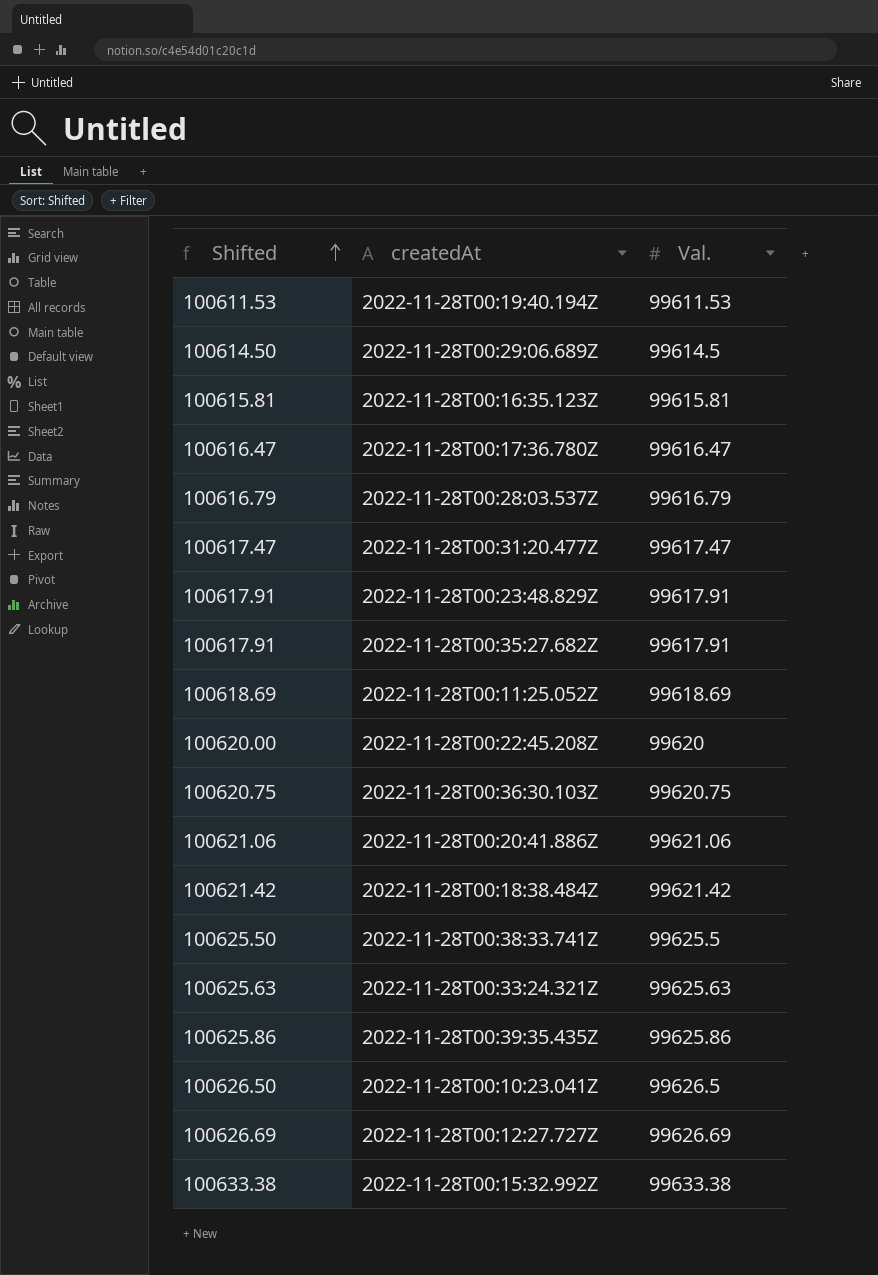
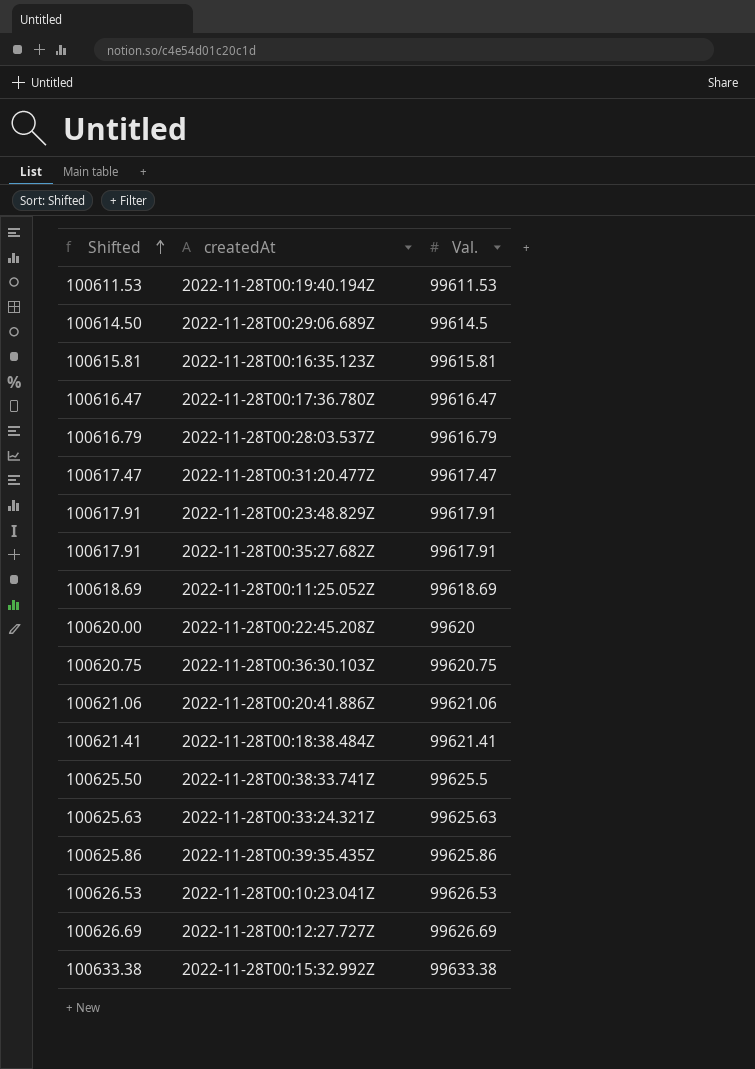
2022-11-28T00:18:38.484Z | Shifted: 100621.42 -> 100621.41
2022-11-28T00:18:38.484Z | Val.: 99621.42 -> 99621.41
2022-11-28T00:10:23.041Z | Shifted: 100626.50 -> 100626.53
2022-11-28T00:10:23.041Z | Val.: 99626.5 -> 99626.53

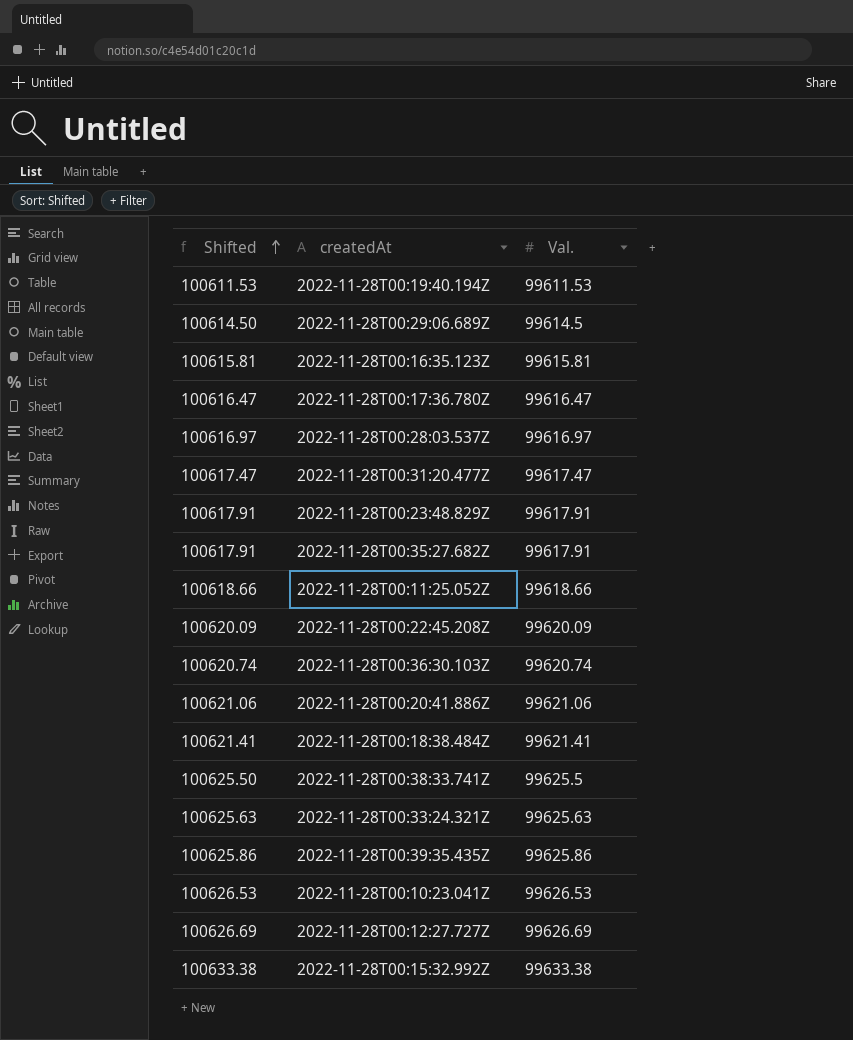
2022-11-28T00:28:03.537Z | Shifted: 100616.79 -> 100616.97
2022-11-28T00:28:03.537Z | Val.: 99616.79 -> 99616.97
2022-11-28T00:11:25.052Z | Shifted: 100618.69 -> 100618.66
2022-11-28T00:11:25.052Z | Val.: 99618.69 -> 99618.66
2022-11-28T00:22:45.208Z | Shifted: 100620.00 -> 100620.09
2022-11-28T00:22:45.208Z | Val.: 99620 -> 99620.09
2022-11-28T00:36:30.103Z | Shifted: 100620.75 -> 100620.74
2022-11-28T00:36:30.103Z | Val.: 99620.75 -> 99620.74

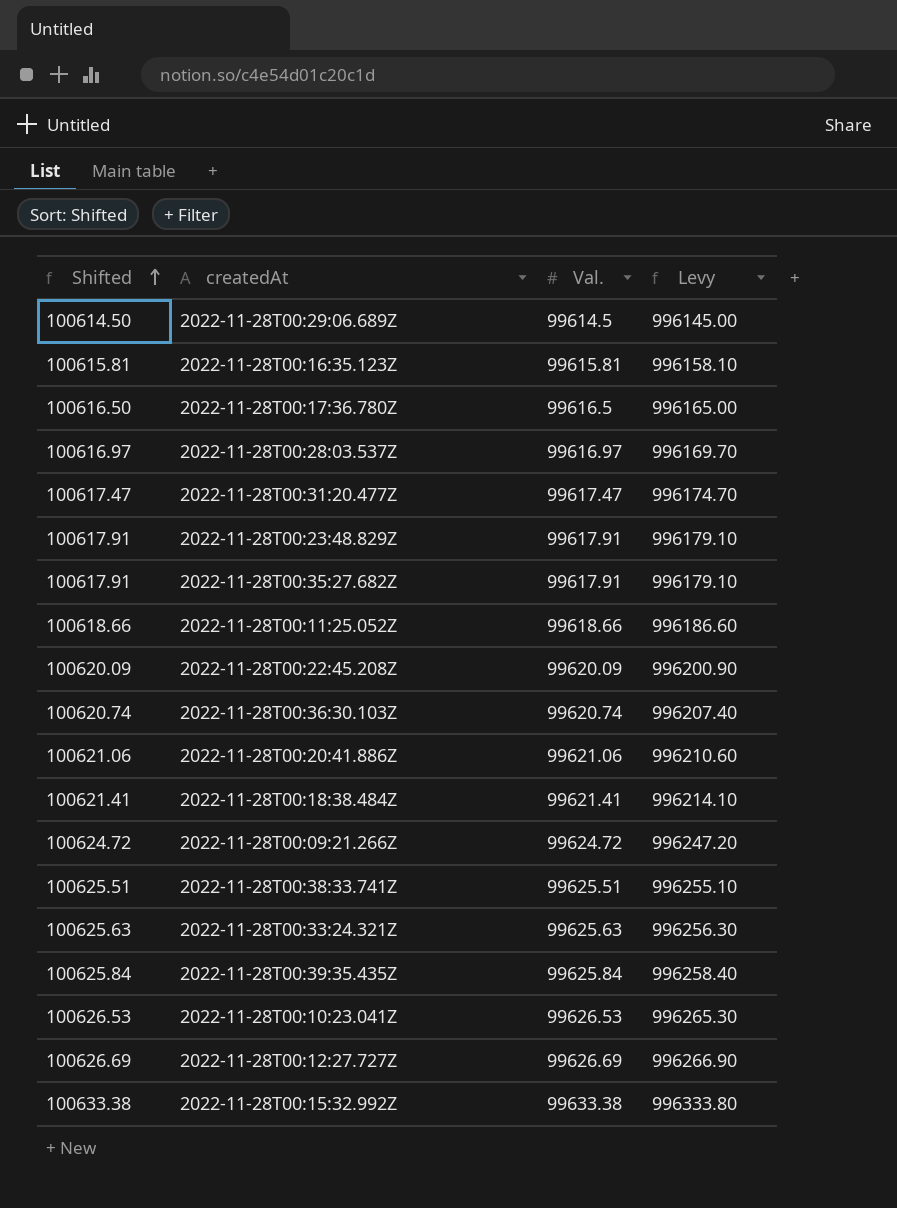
column Levy | formula: none -> [Val.] * 10
row 2022-11-28T00:19:40.194Z: 100611.53 | 99611.53 -> none
2022-11-28T00:17:36.780Z | Shifted: 100616.47 -> 100616.50
2022-11-28T00:17:36.780Z | Val.: 99616.47 -> 99616.5
row 2022-11-28T00:09:21.266Z: none -> 100624.72 | 99624.72 | 996247.20
2022-11-28T00:38:33.741Z | Shifted: 100625.50 -> 100625.51
2022-11-28T00:38:33.741Z | Val.: 99625.5 -> 99625.51
2022-11-28T00:39:35.435Z | Shifted: 100625.86 -> 100625.84
2022-11-28T00:39:35.435Z | Val.: 99625.86 -> 99625.84

